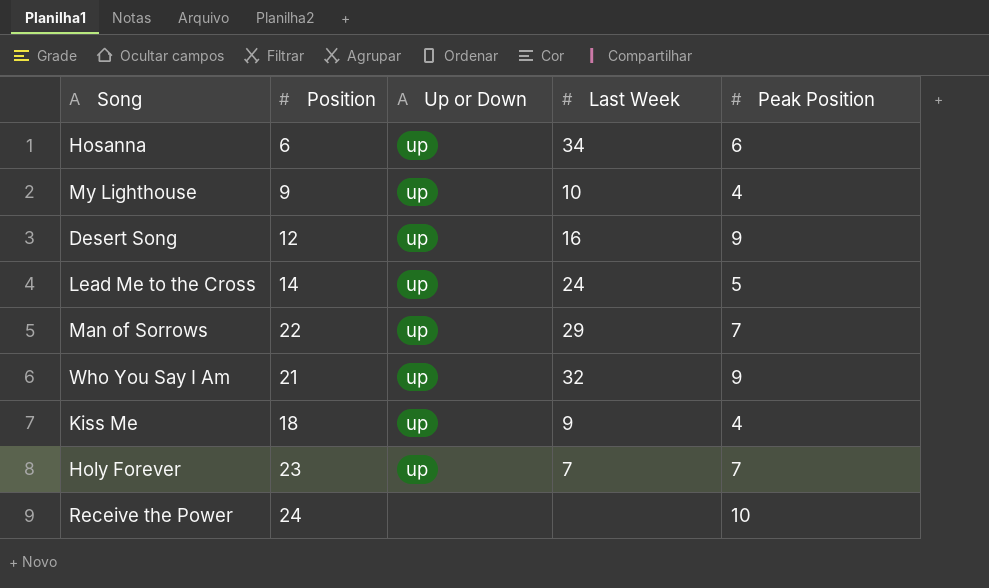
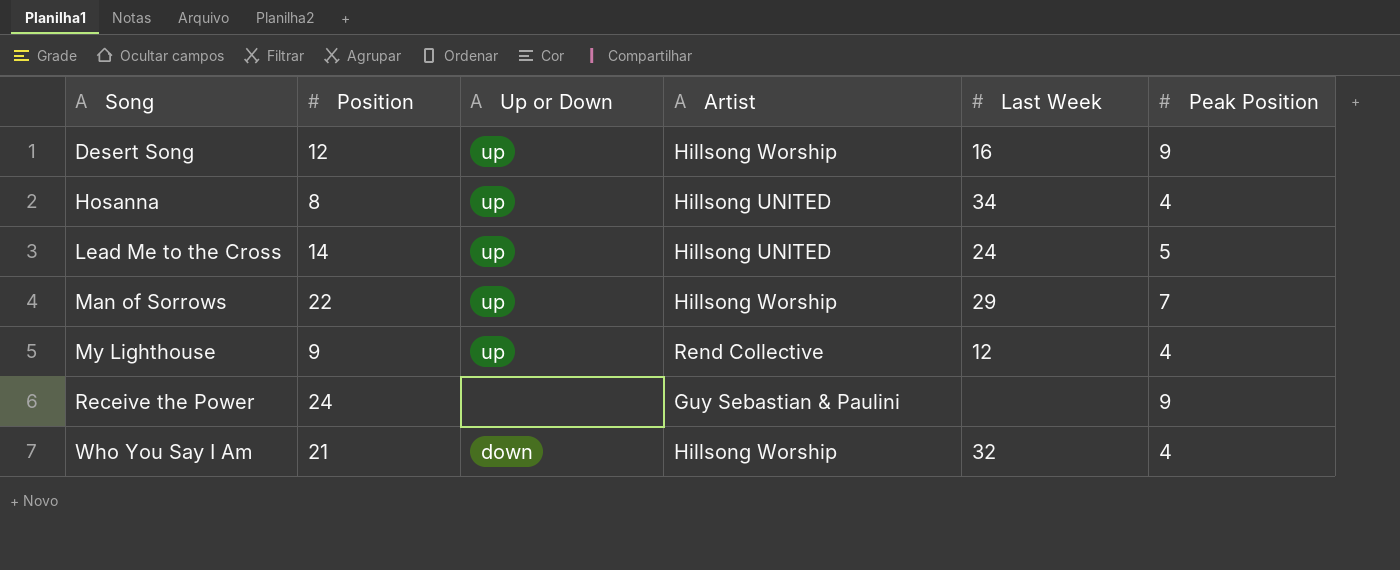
row order: none -> Song ascending
column Artist | position: none -> 4
row Kiss Me: 18 | up | 9 | 4 -> none
row Holy Forever: 23 | up | 7 | 7 -> none
Hosanna | Position: 6 -> 8
Hosanna | Peak Position: 6 -> 4
My Lighthouse | Last Week: 10 -> 12
Receive the Power | Peak Position: 10 -> 9
Who You Say I Am | Up or Down: up -> down
Who You Say I Am | Peak Position: 9 -> 4

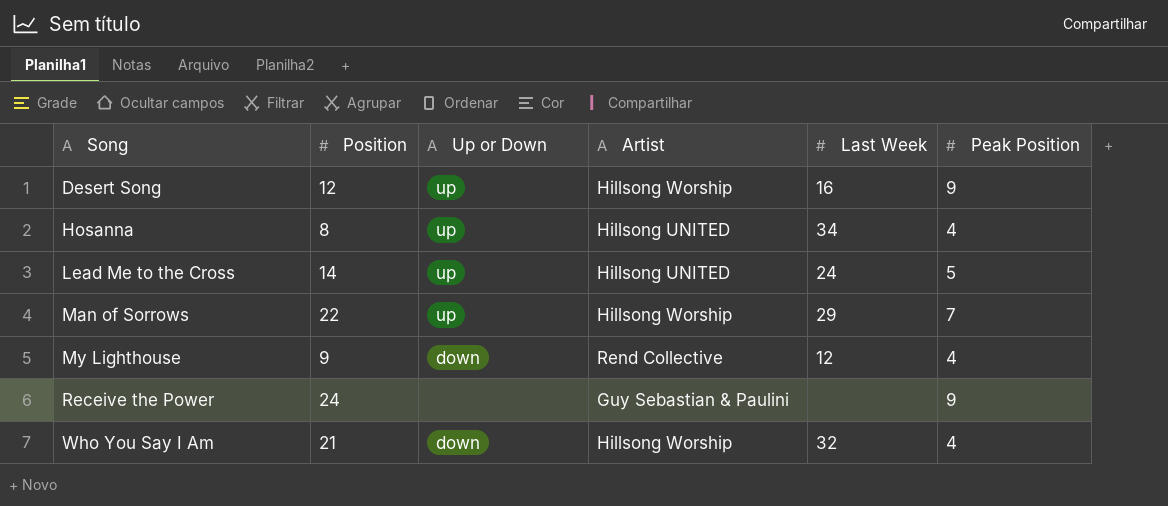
My Lighthouse | Up or Down: up -> down

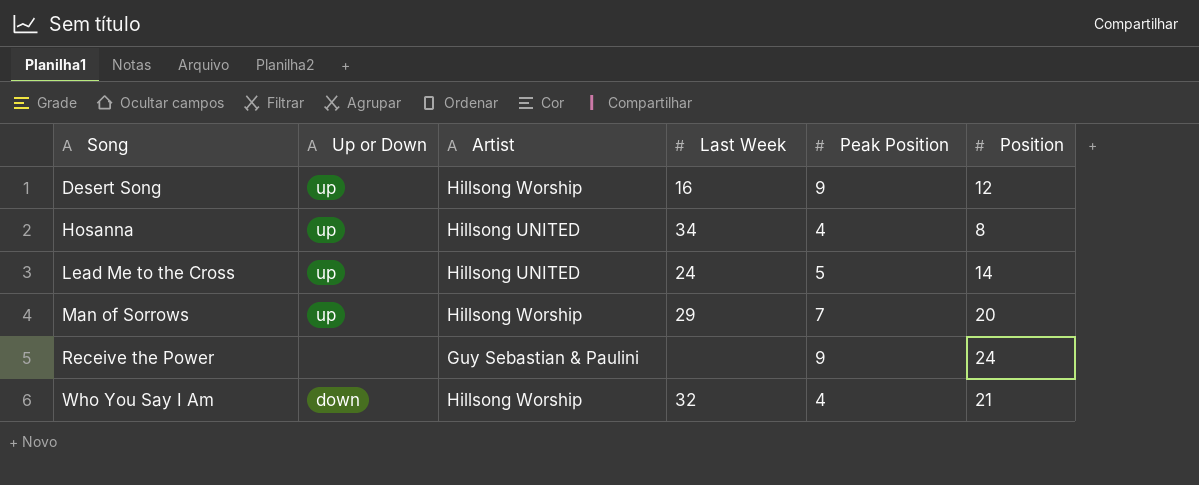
column Position | position: 2 -> 6
row My Lighthouse: 9 | down | Rend Collective | 12 | 4 -> none
Man of Sorrows | Position: 22 -> 20

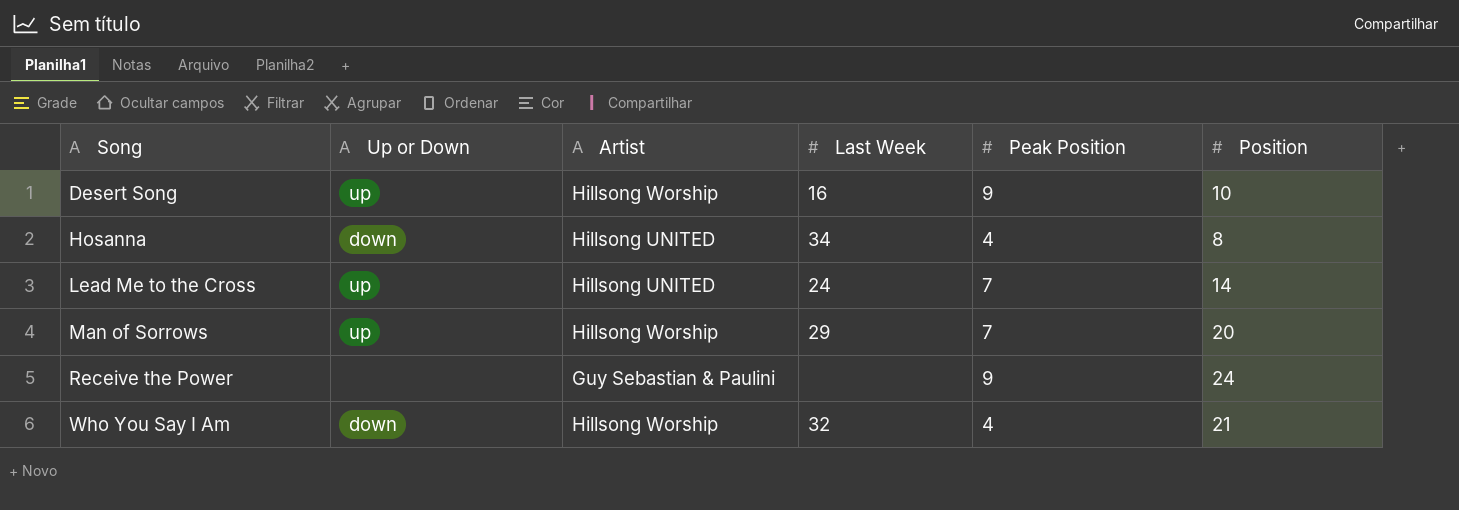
Desert Song | Position: 12 -> 10
Hosanna | Up or Down: up -> down
Lead Me to the Cross | Peak Position: 5 -> 7

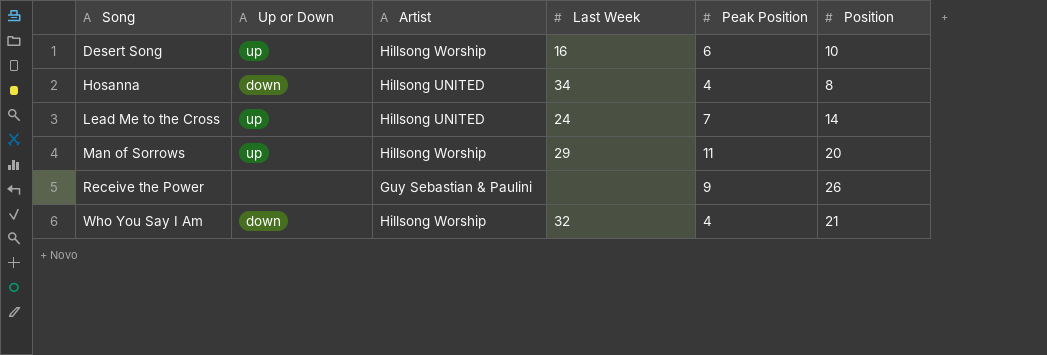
Desert Song | Peak Position: 9 -> 6
Man of Sorrows | Peak Position: 7 -> 11
Receive the Power | Position: 24 -> 26

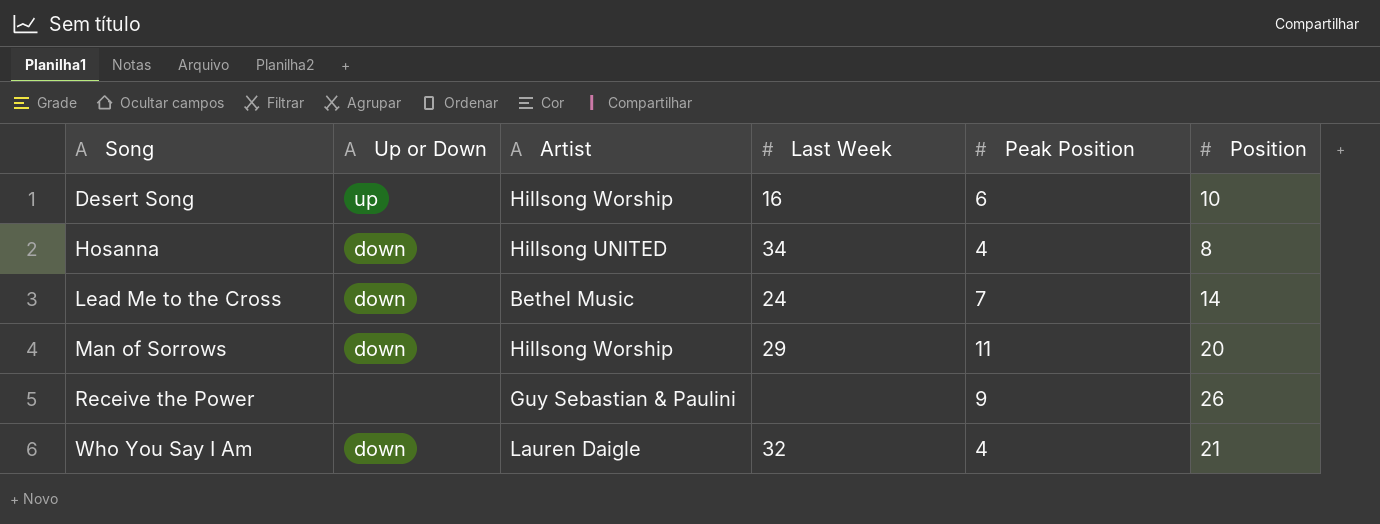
Lead Me to the Cross | Up or Down: up -> down
Lead Me to the Cross | Artist: Hillsong UNITED -> Bethel Music
Man of Sorrows | Up or Down: up -> down
Who You Say I Am | Artist: Hillsong Worship -> Lauren Daigle

